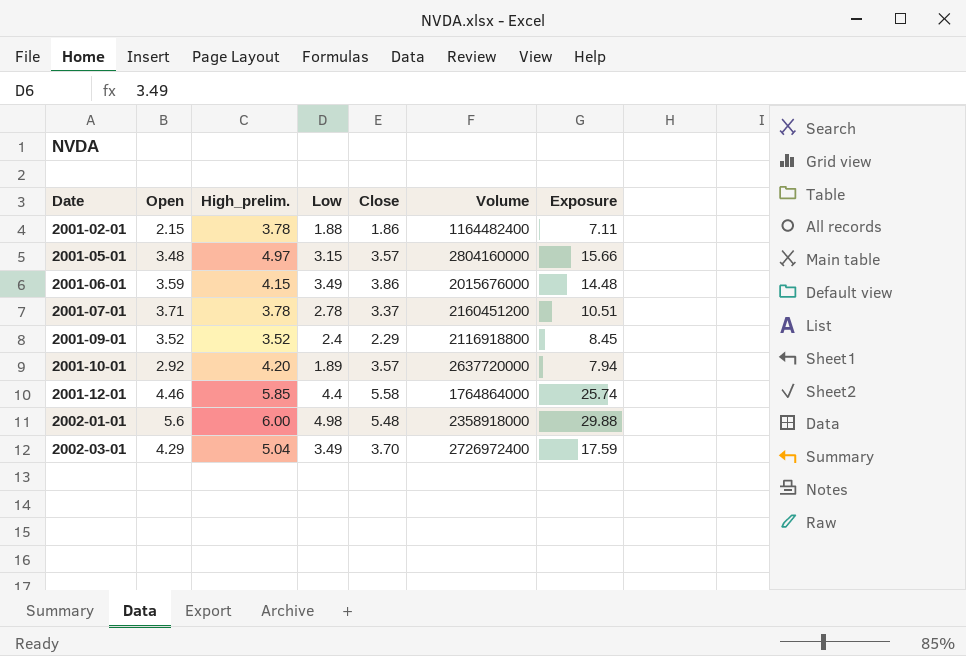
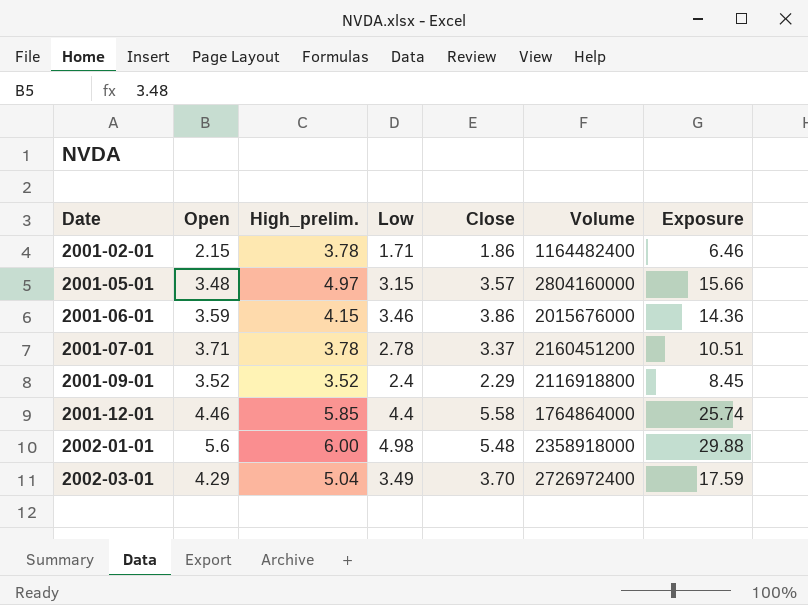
row 2001-10-01: 2.92 | 4.20 | 1.89 | 3.57 | 2637720000 | 7.94 -> none
2001-02-01 | Low: 1.88 -> 1.71
2001-02-01 | Exposure: 7.11 -> 6.46
2001-06-01 | Low: 3.49 -> 3.46
2001-06-01 | Exposure: 14.48 -> 14.36

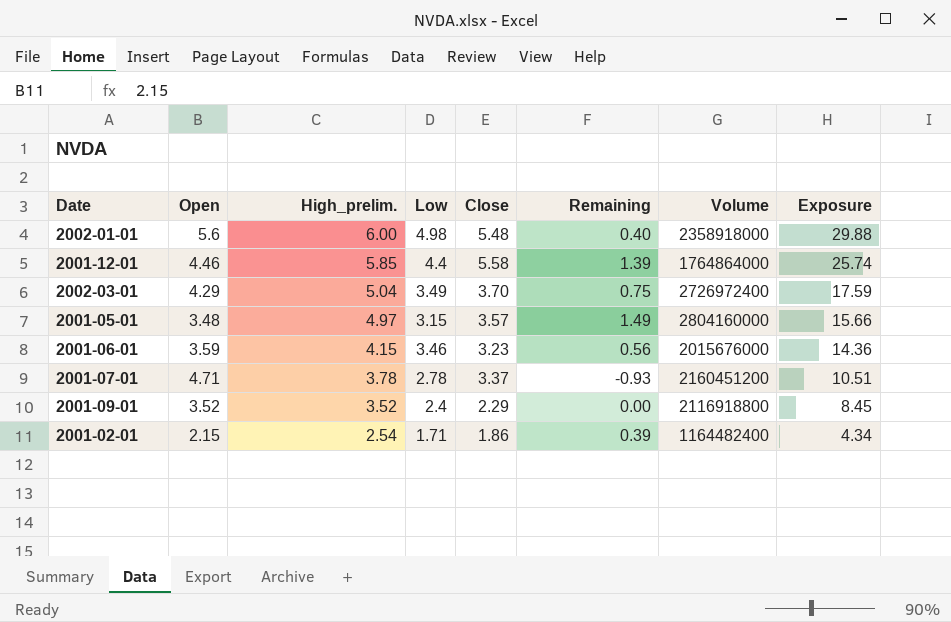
row order: Date ascending -> High_prelim. descending
column Remaining | formula: none -> [High_prelim.] - [Open]
2001-06-01 | Close: 3.86 -> 3.23
2001-07-01 | Open: 3.71 -> 4.71
2001-02-01 | High_prelim.: 3.78 -> 2.54
2001-02-01 | Exposure: 6.46 -> 4.34

